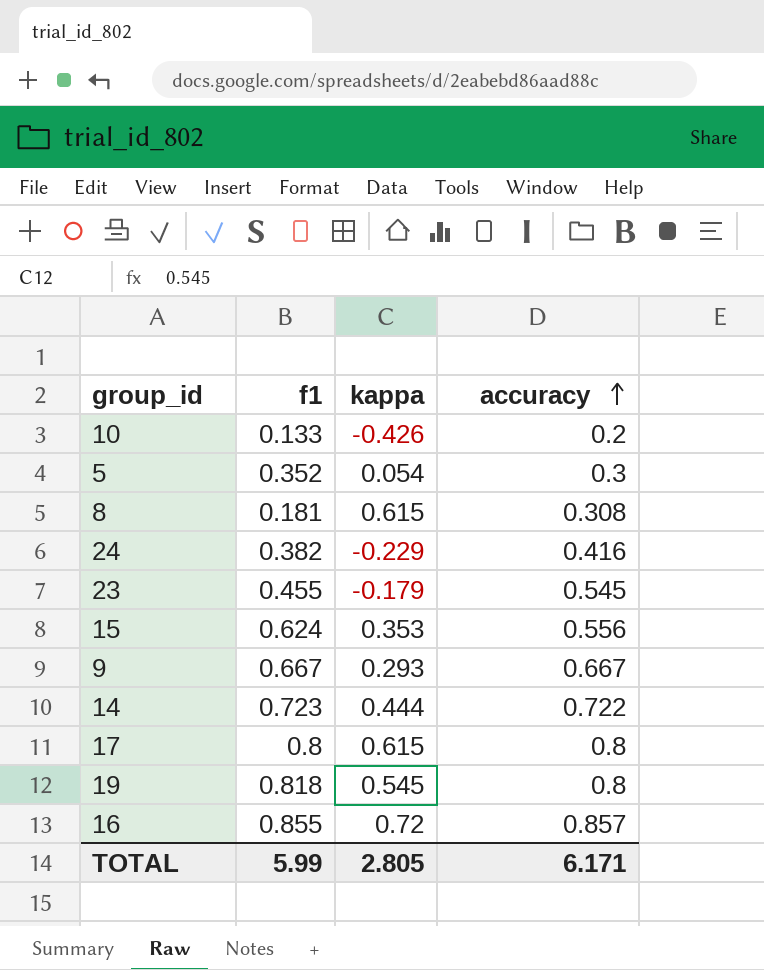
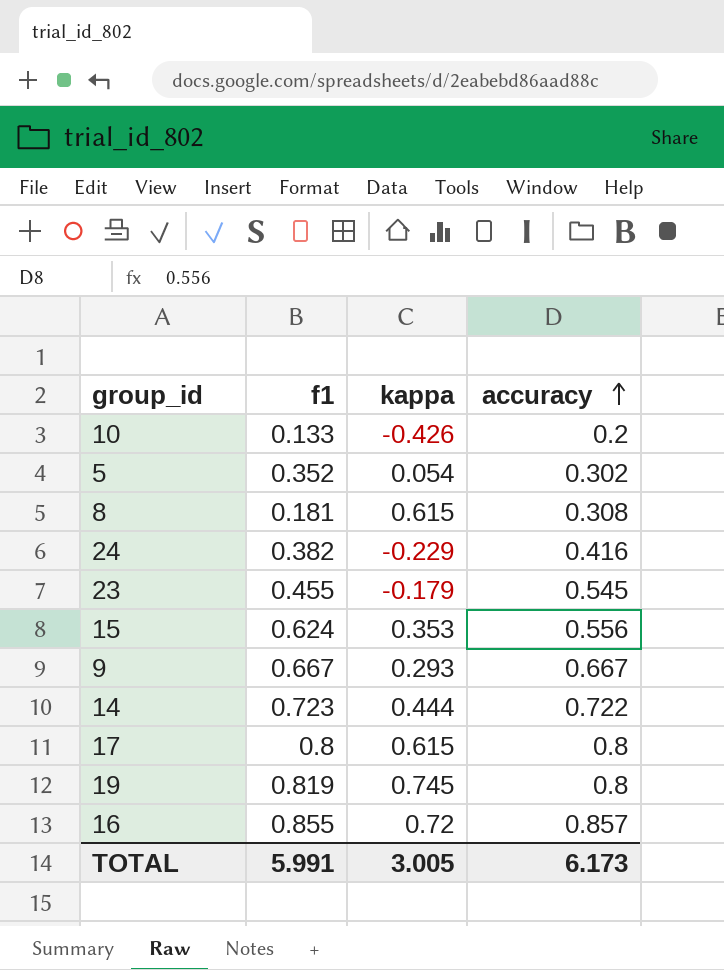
5 | accuracy: 0.3 -> 0.302
19 | f1: 0.818 -> 0.819
19 | kappa: 0.545 -> 0.745
TOTAL | f1: 5.99 -> 5.991
TOTAL | kappa: 2.805 -> 3.005
TOTAL | accuracy: 6.171 -> 6.173

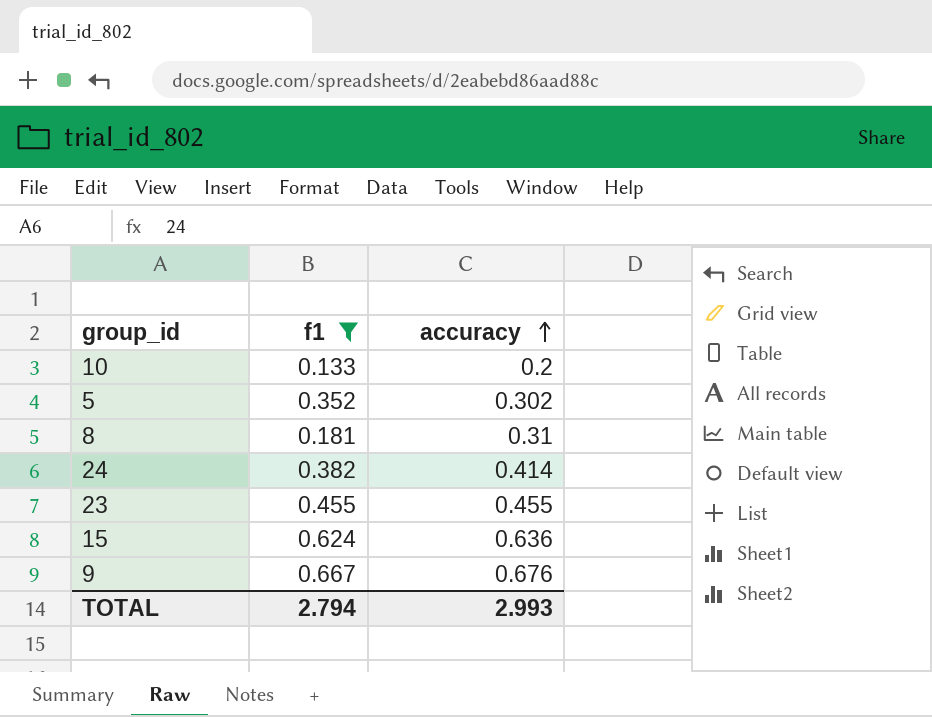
filter: none -> f1 <= 0.667
column kappa | position: 3 -> none
8 | accuracy: 0.308 -> 0.31
24 | accuracy: 0.416 -> 0.414
23 | accuracy: 0.545 -> 0.455
15 | accuracy: 0.556 -> 0.636
9 | accuracy: 0.667 -> 0.676
TOTAL | f1: 5.991 -> 2.794
TOTAL | accuracy: 6.173 -> 2.993

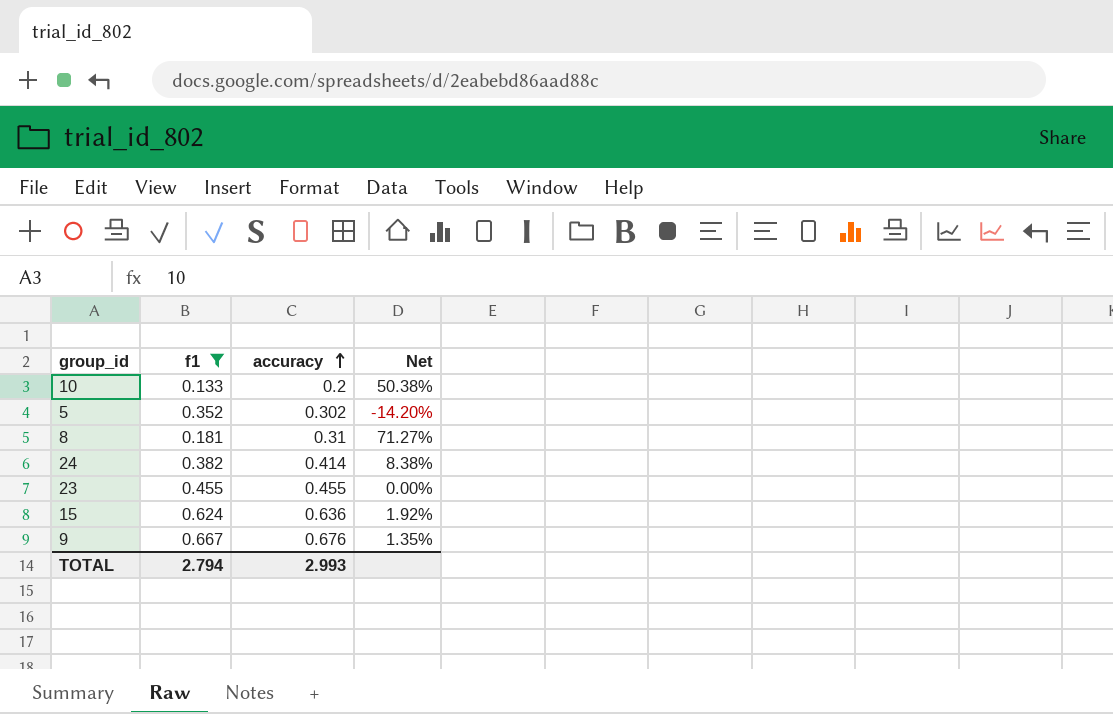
column Net | formula: none -> ([accuracy] - [f1]) / [f1]

